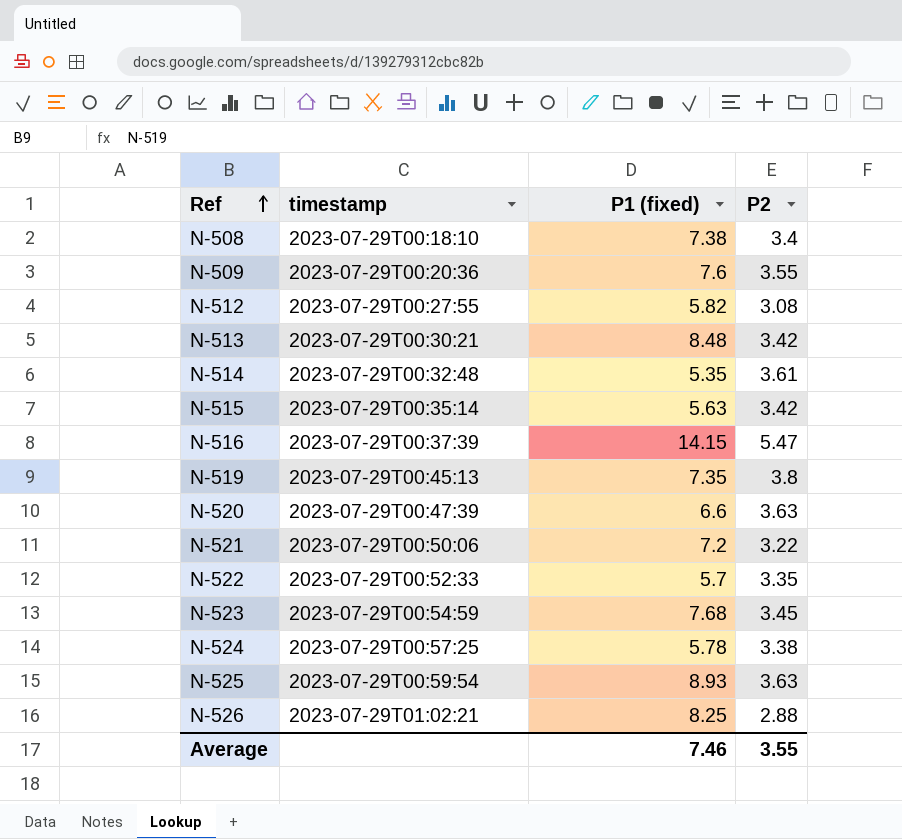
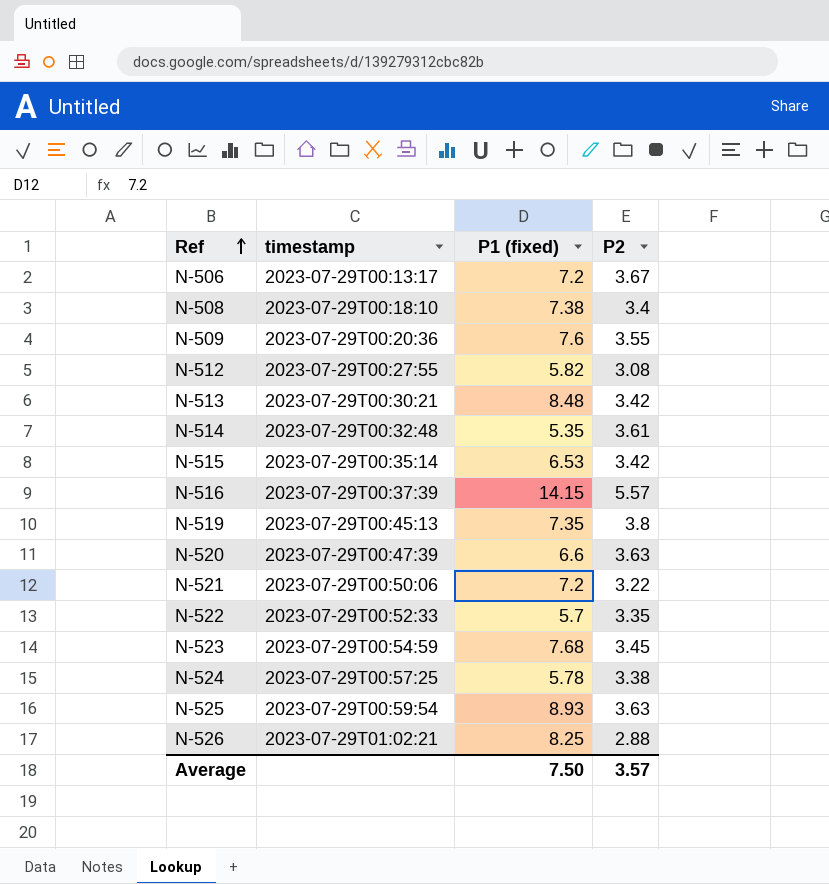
row N-506: none -> 2023-07-29T00:13:17 | 7.2 | 3.67
N-515 | P1 (fixed): 5.63 -> 6.53
N-516 | P2: 5.47 -> 5.57
Average | P1 (fixed): 7.46 -> 7.50
Average | P2: 3.55 -> 3.57

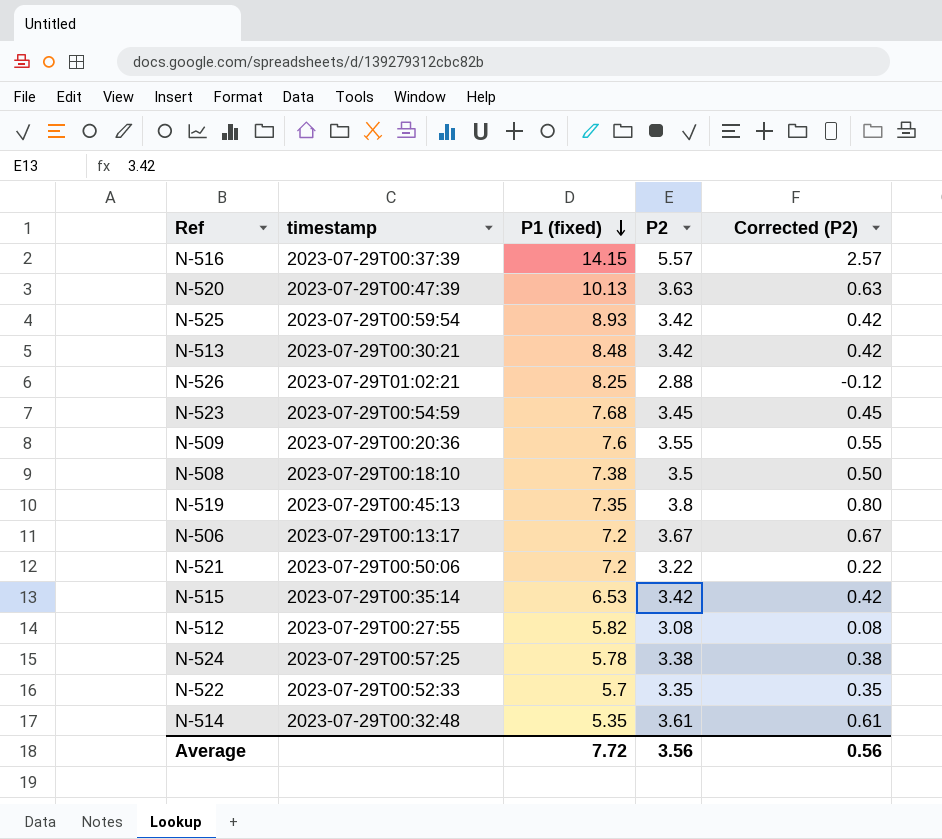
row order: Ref ascending -> P1 (fixed) descending
column Corrected (P2) | formula: none -> [P2] - 3
N-520 | P1 (fixed): 6.6 -> 10.13
N-525 | P2: 3.63 -> 3.42
N-508 | P2: 3.4 -> 3.5
Average | P1 (fixed): 7.50 -> 7.72
Average | P2: 3.57 -> 3.56

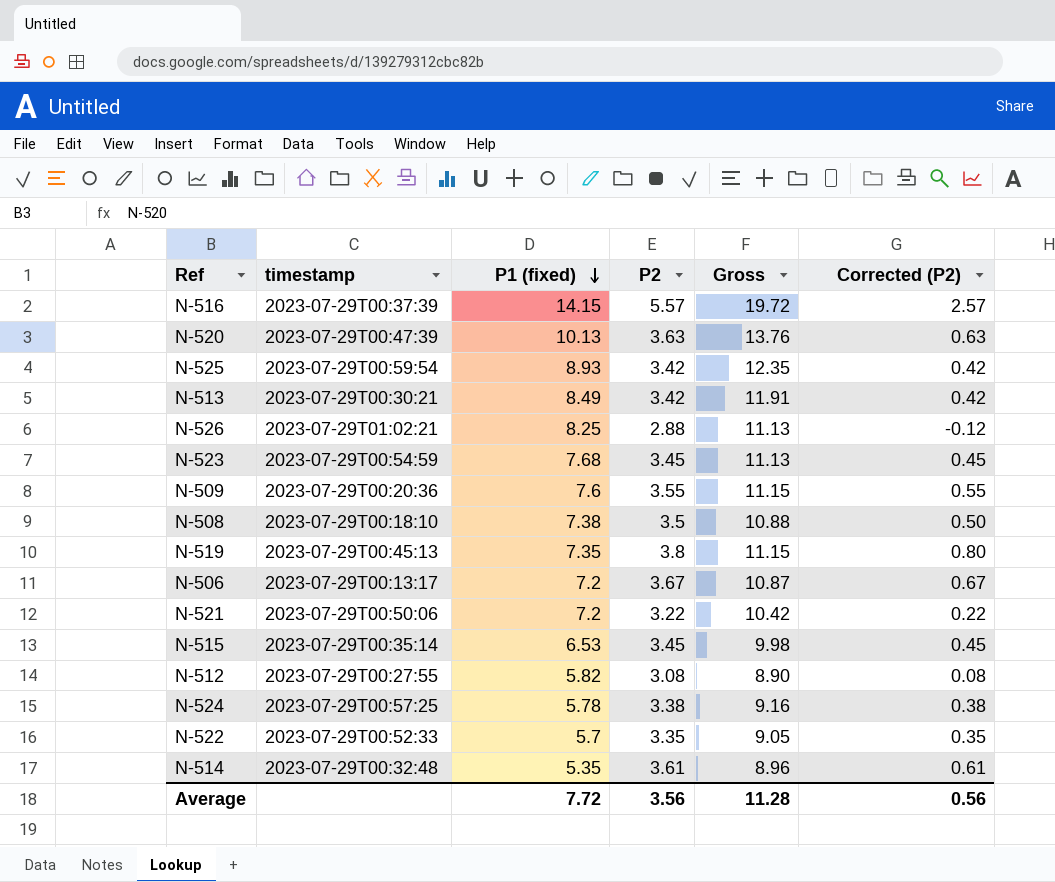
column Gross | formula: none -> [P1 (fixed)] + [P2]
N-513 | P1 (fixed): 8.48 -> 8.49
N-515 | P2: 3.42 -> 3.45
N-515 | Corrected (P2): 0.42 -> 0.45

